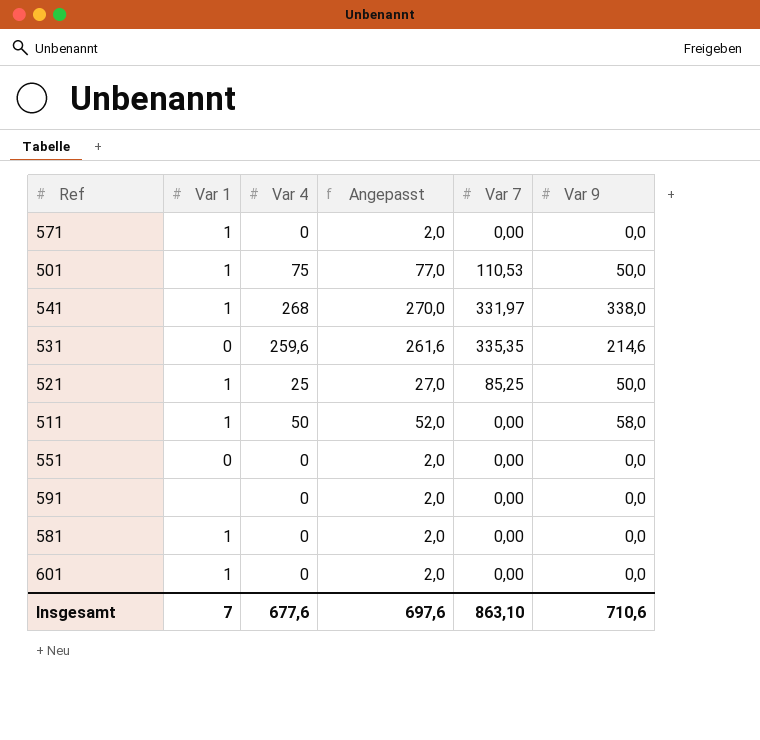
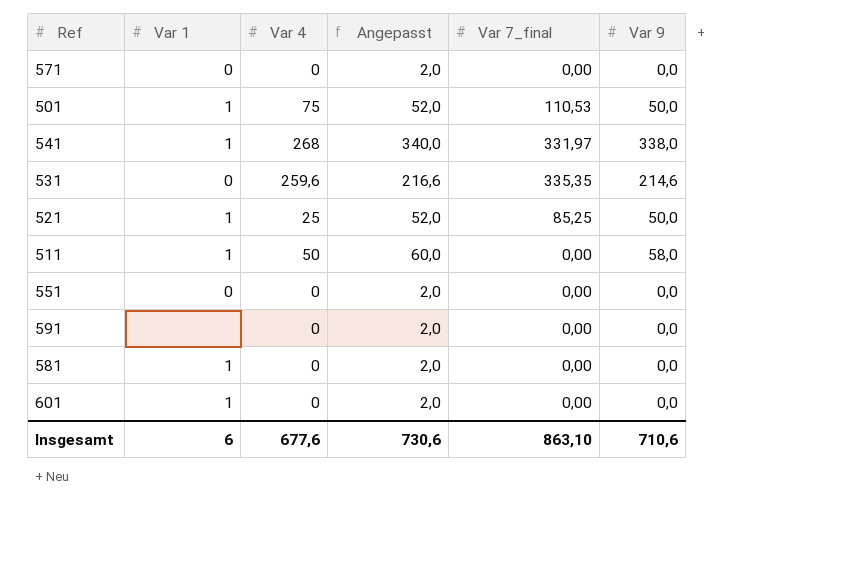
column Angepasst | formula: [Var 4] + 2 -> [Var 9] + 2
column name: Var 7 -> Var 7_final
571 | Var 1: 1 -> 0
Insgesamt | Var 1: 7 -> 6
Insgesamt | Angepasst: 697,6 -> 730,6

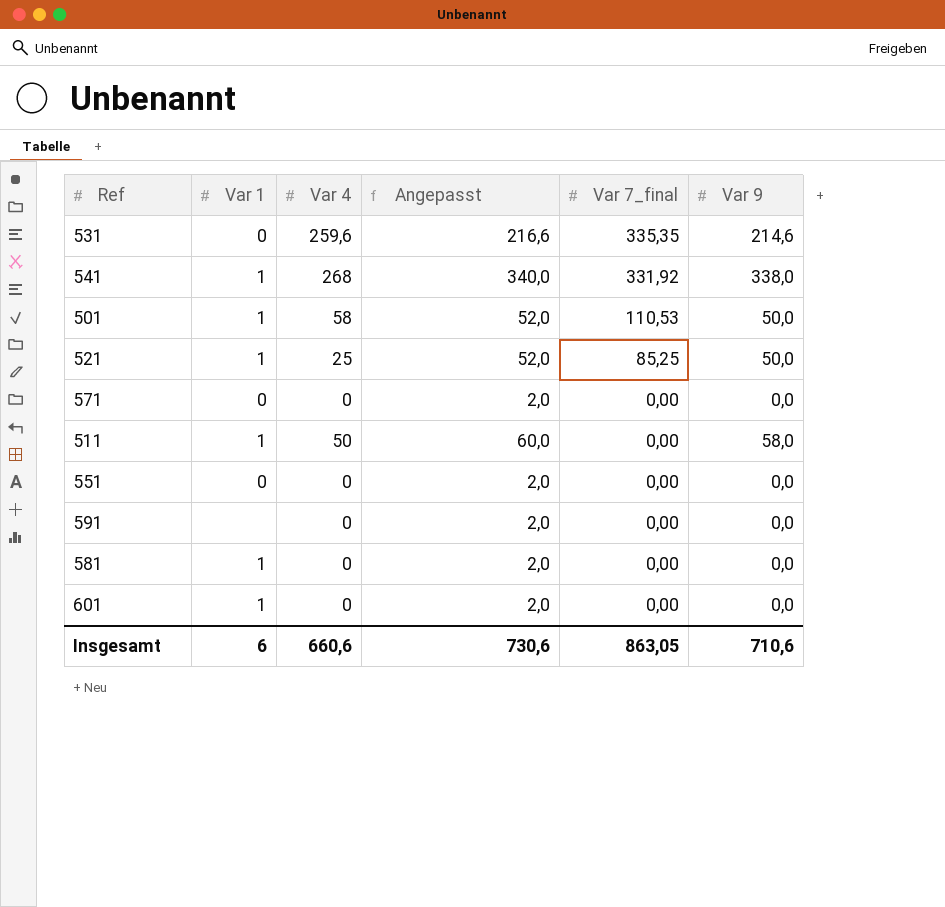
row order: none -> Var 7_final descending
541 | Var 7_final: 331,97 -> 331,92
501 | Var 4: 75 -> 58
Insgesamt | Var 4: 677,6 -> 660,6
Insgesamt | Var 7_final: 863,10 -> 863,05

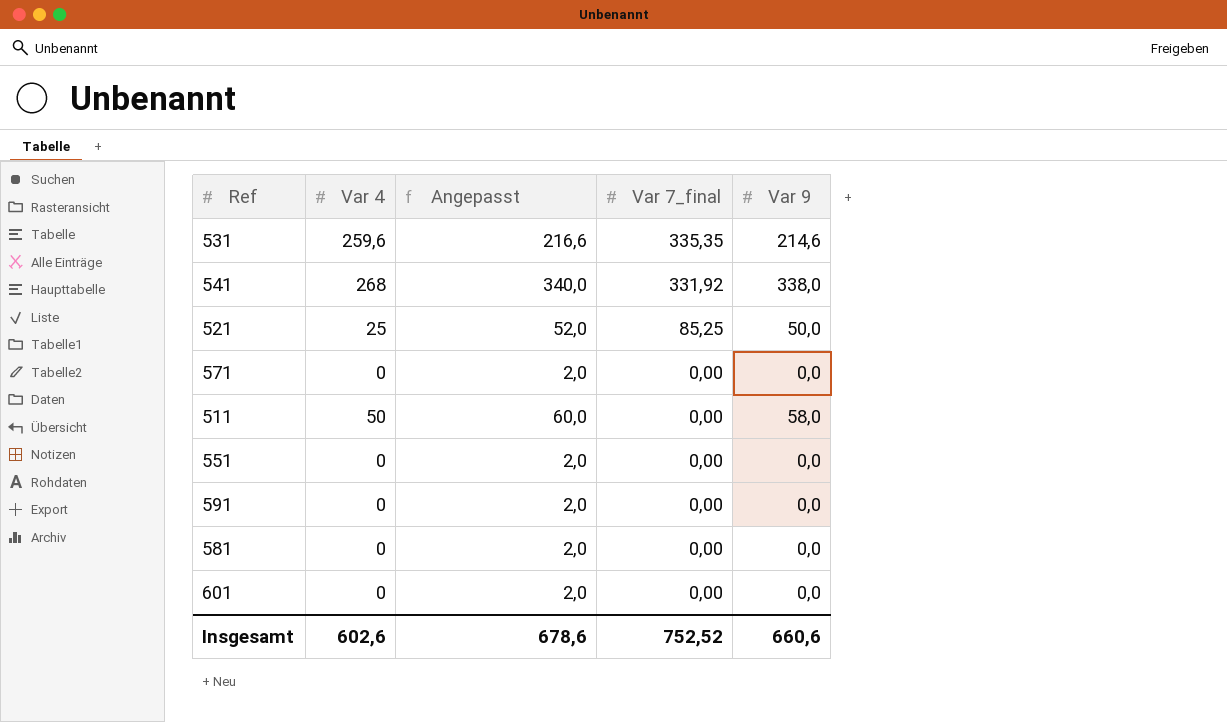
column Var 1 | position: 2 -> none
row 501: 1 | 58 | 52,0 | 110,53 | 50,0 -> none
Insgesamt | Var 4: 660,6 -> 602,6
Insgesamt | Angepasst: 730,6 -> 678,6
Insgesamt | Var 7_final: 863,05 -> 752,52
Insgesamt | Var 9: 710,6 -> 660,6

